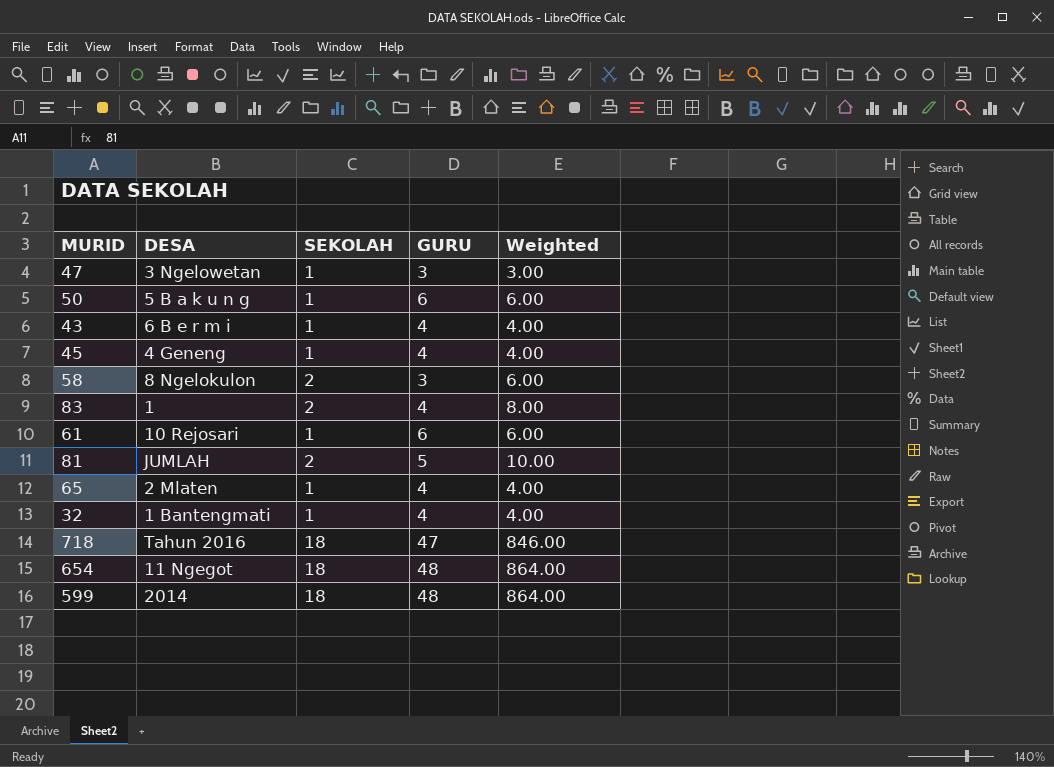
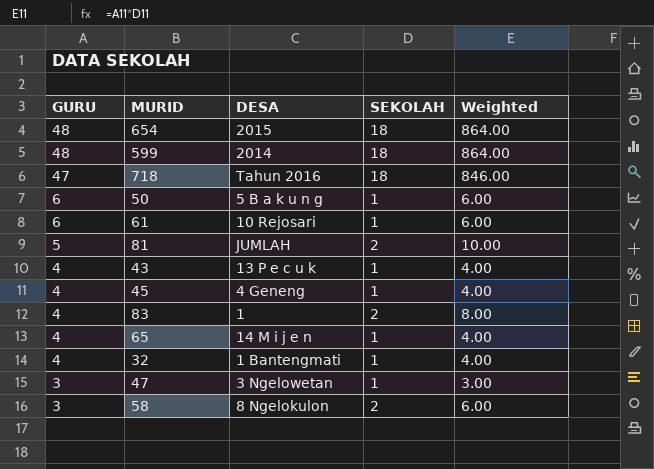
row order: none -> GURU descending
column GURU | position: 4 -> 1
654 | DESA: 11 Ngegot -> 2015
43 | DESA: 6 B e r m i -> 13 P e c u k
65 | DESA: 2 Mlaten -> 14 M i j e n

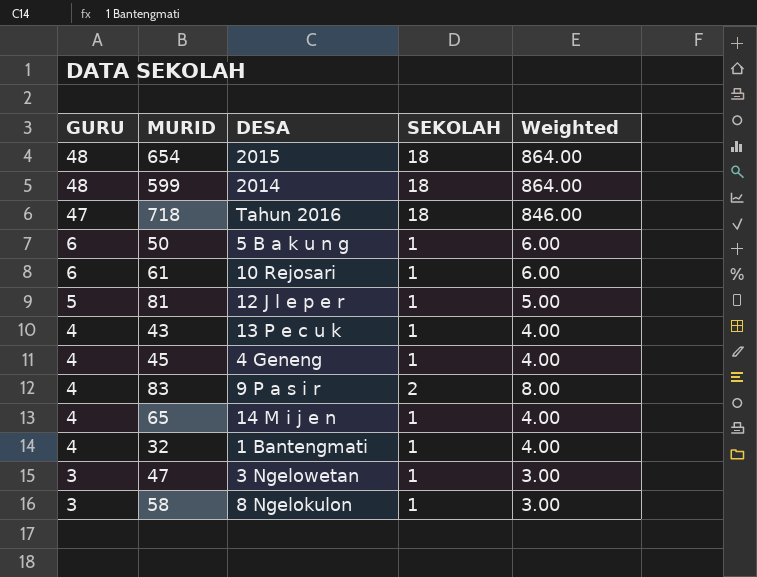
81 | DESA: JUMLAH -> 12 J l e p e r
81 | SEKOLAH: 2 -> 1
81 | Weighted: 10.00 -> 5.00
83 | DESA: 1 -> 9 P a s i r
58 | SEKOLAH: 2 -> 1
58 | Weighted: 6.00 -> 3.00

